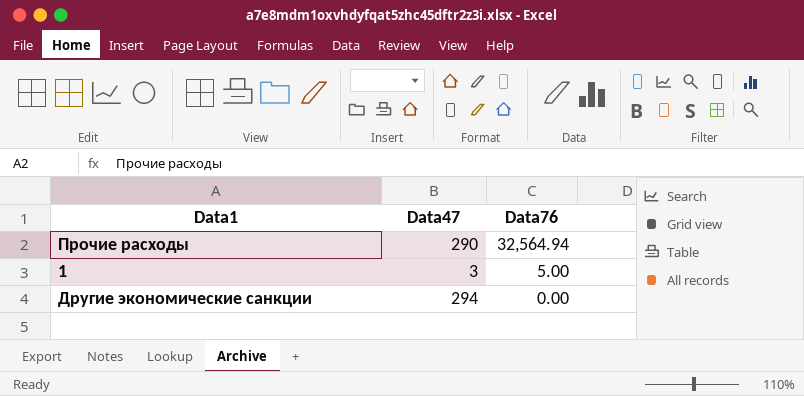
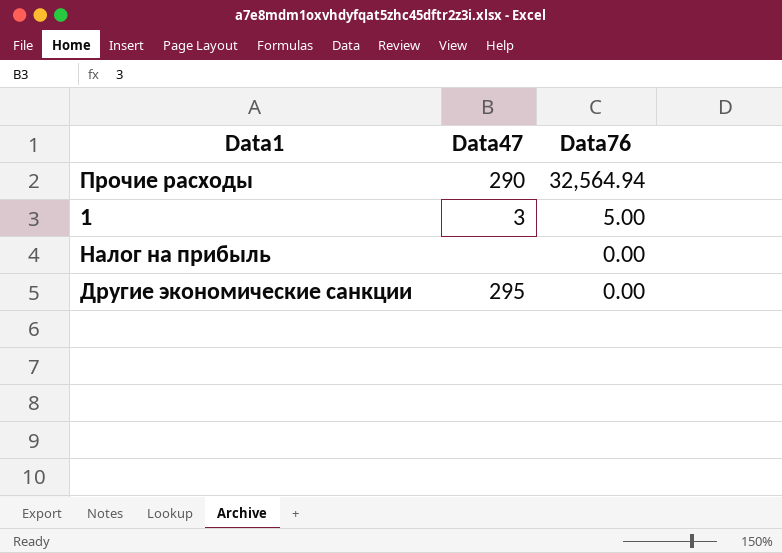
row Налог на прибыль: none -> none | 0.00
Другие экономические санкции | Data47: 294 -> 295

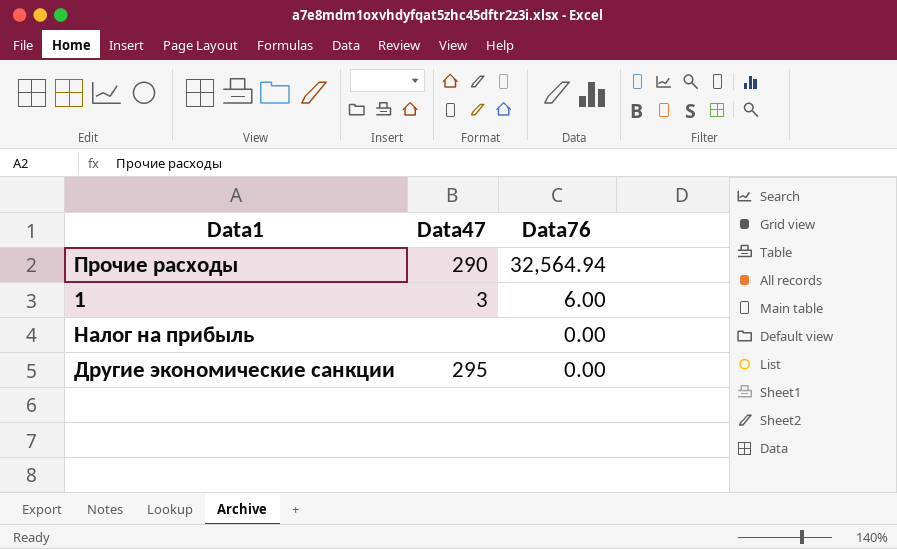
1 | Data76: 5.00 -> 6.00

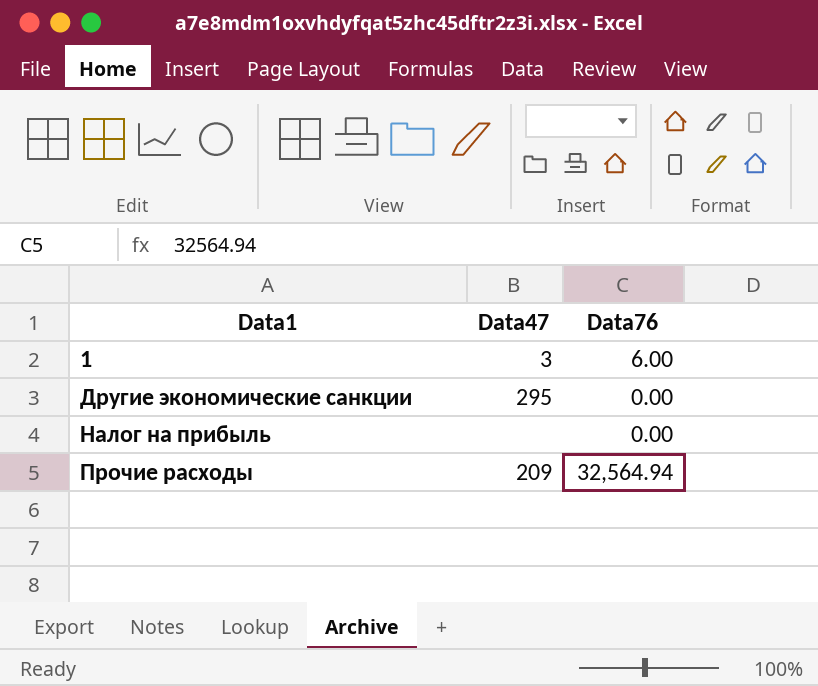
row order: Data76 descending -> Data1 ascending
Прочие расходы | Data47: 290 -> 209

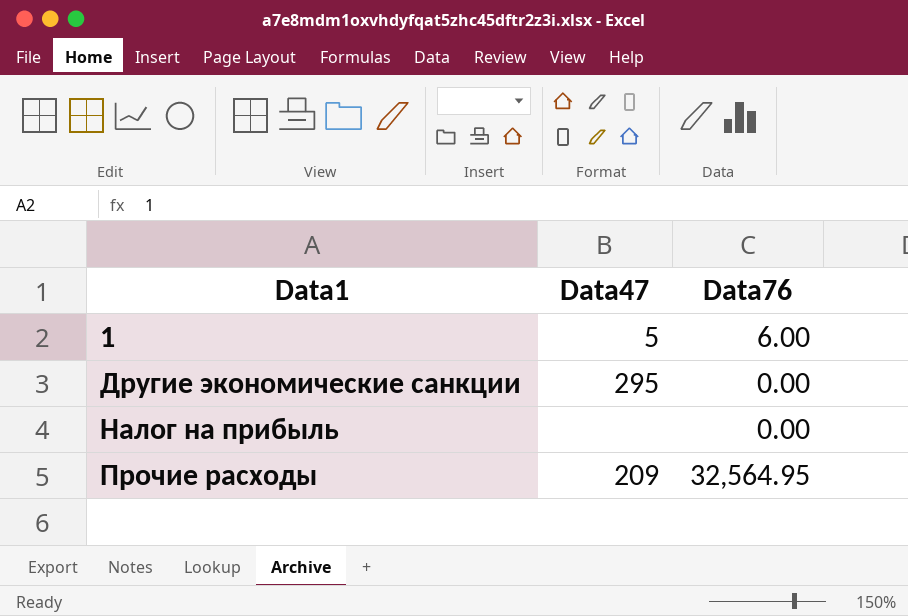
1 | Data47: 3 -> 5
Прочие расходы | Data76: 32,564.94 -> 32,564.95

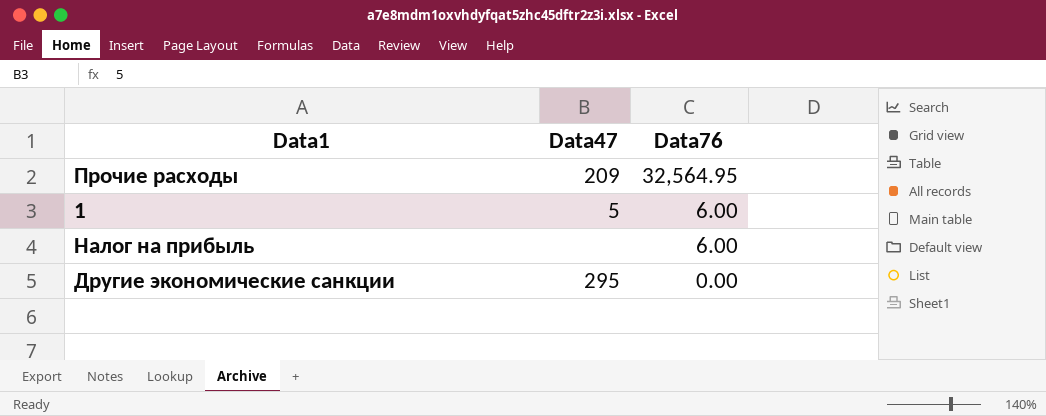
row order: Data1 ascending -> Data76 descending
Налог на прибыль | Data76: 0.00 -> 6.00

